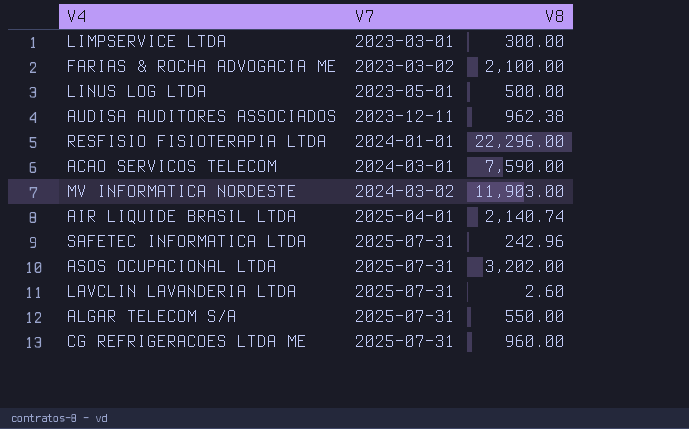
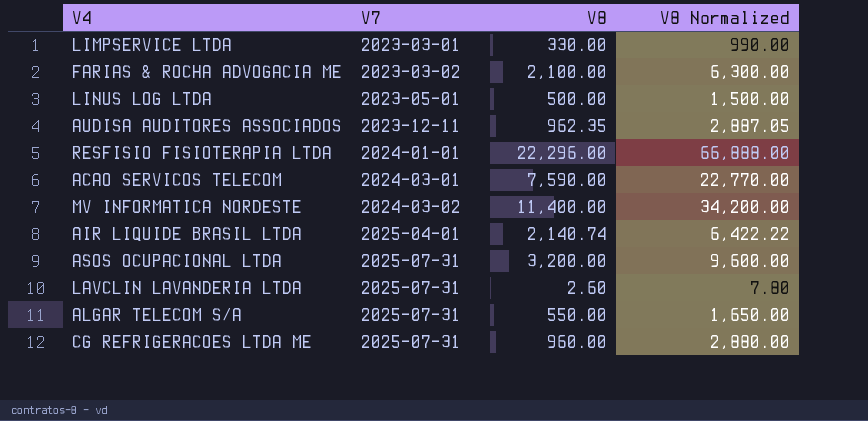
column V8 Normalized | formula: none -> [V8] * 3
row SAFETEC INFORMATICA LTDA: 2025-07-31 | 242.96 -> none
LIMPSERVICE LTDA | V8: 300.00 -> 330.00
AUDISA AUDITORES ASSOCIADOS | V8: 962.38 -> 962.35
MV INFORMATICA NORDESTE | V8: 11,903.00 -> 11,400.00
ASOS OCUPACIONAL LTDA | V8: 3,202.00 -> 3,200.00

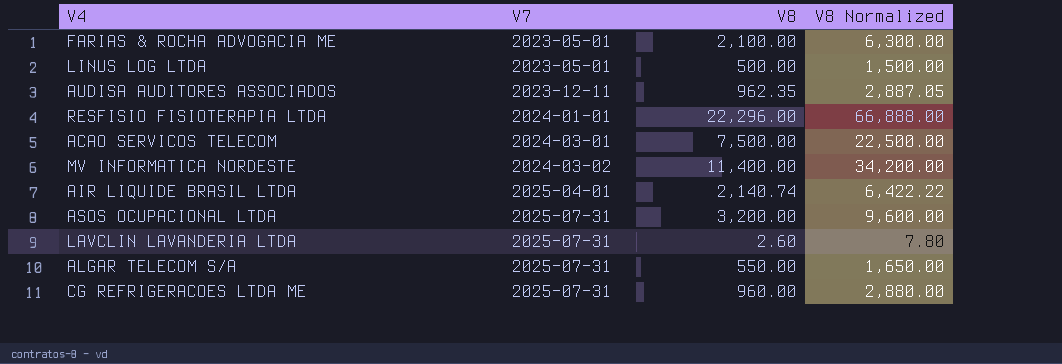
row LIMPSERVICE LTDA: 2023-03-01 | 330.00 | 990.00 -> none
FARIAS & ROCHA ADVOGACIA ME | V7: 2023-03-02 -> 2023-05-01
ACAO SERVICOS TELECOM | V8: 7,590.00 -> 7,500.00
ACAO SERVICOS TELECOM | V8 Normalized: 22,770.00 -> 22,500.00

